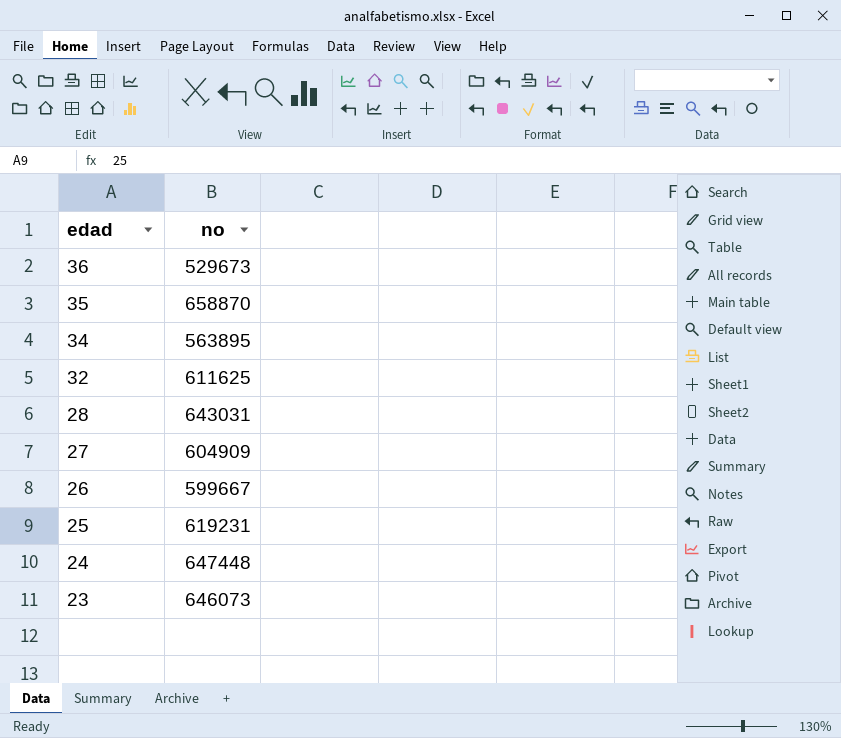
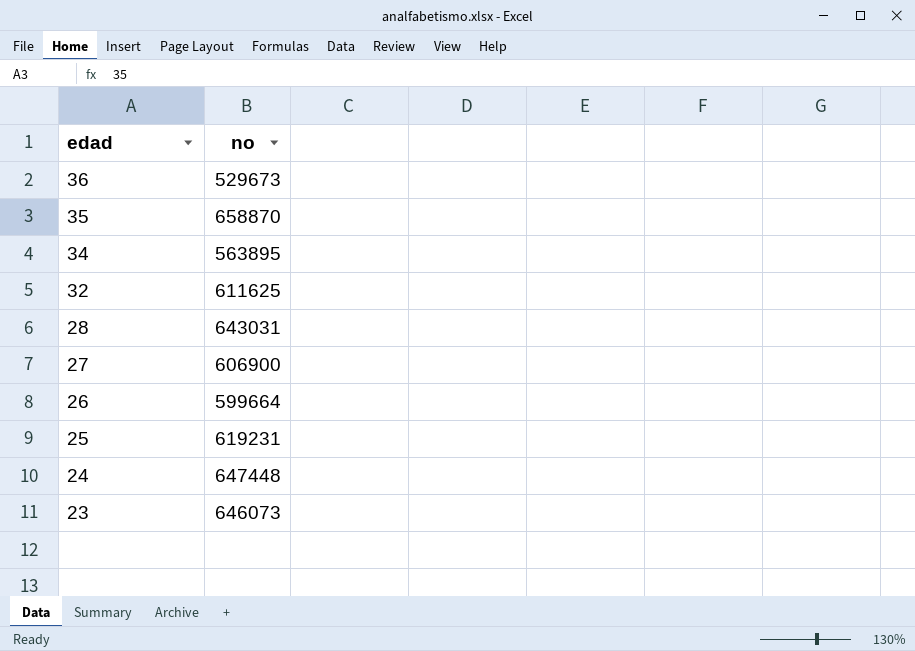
27 | no: 604909 -> 606900
26 | no: 599667 -> 599664

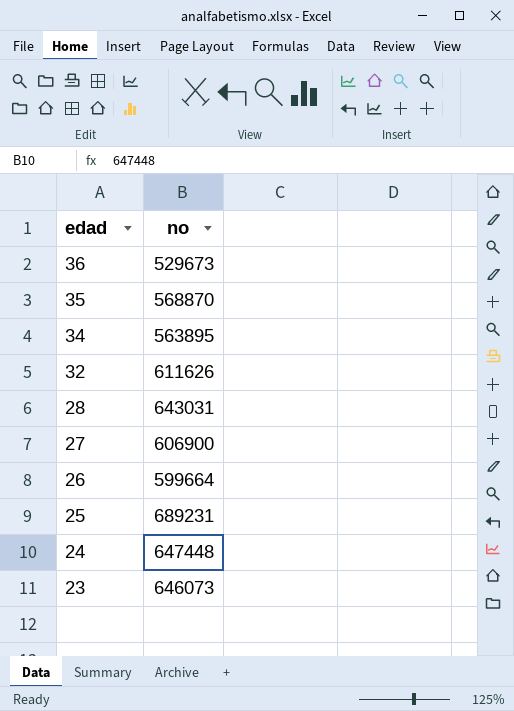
35 | no: 658870 -> 568870
32 | no: 611625 -> 611626
25 | no: 619231 -> 689231

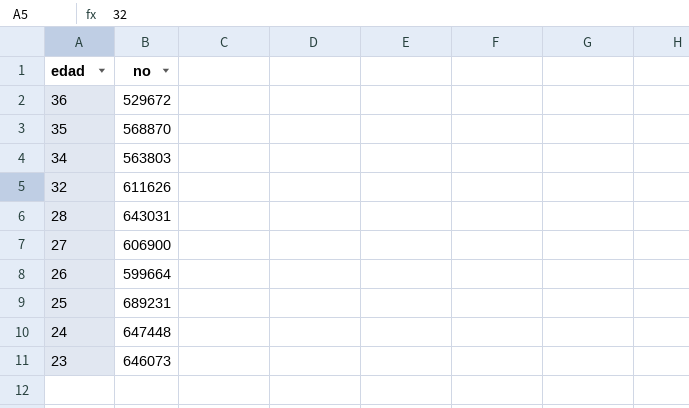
36 | no: 529673 -> 529672
34 | no: 563895 -> 563803

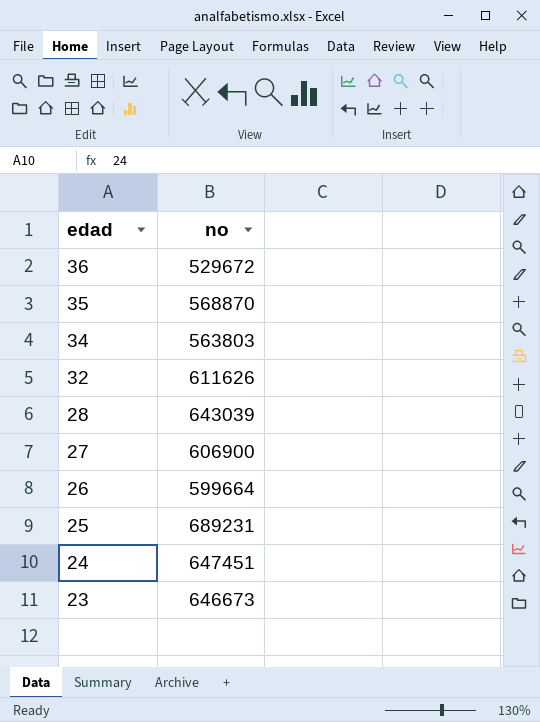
28 | no: 643031 -> 643039
24 | no: 647448 -> 647451
23 | no: 646073 -> 646673

